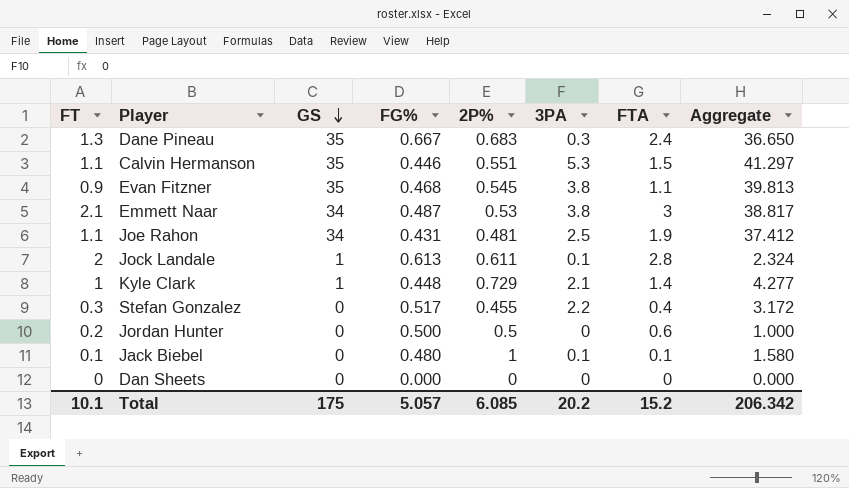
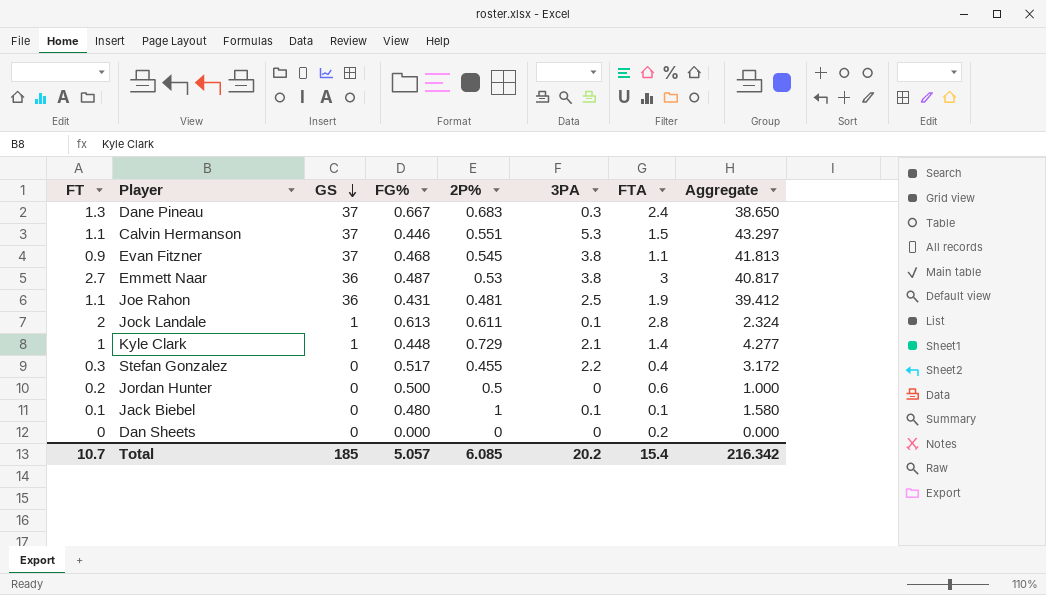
Dane Pineau | GS: 35 -> 37
Dane Pineau | Aggregate: 36.650 -> 38.650
Calvin Hermanson | GS: 35 -> 37
Calvin Hermanson | Aggregate: 41.297 -> 43.297
Evan Fitzner | GS: 35 -> 37
Evan Fitzner | Aggregate: 39.813 -> 41.813
Emmett Naar | FT: 2.1 -> 2.7
Emmett Naar | GS: 34 -> 36
Emmett Naar | Aggregate: 38.817 -> 40.817
Joe Rahon | GS: 34 -> 36
Joe Rahon | Aggregate: 37.412 -> 39.412
Dan Sheets | FTA: 0 -> 0.2
Total | FT: 10.1 -> 10.7
Total | GS: 175 -> 185
Total | FTA: 15.2 -> 15.4
Total | Aggregate: 206.342 -> 216.342

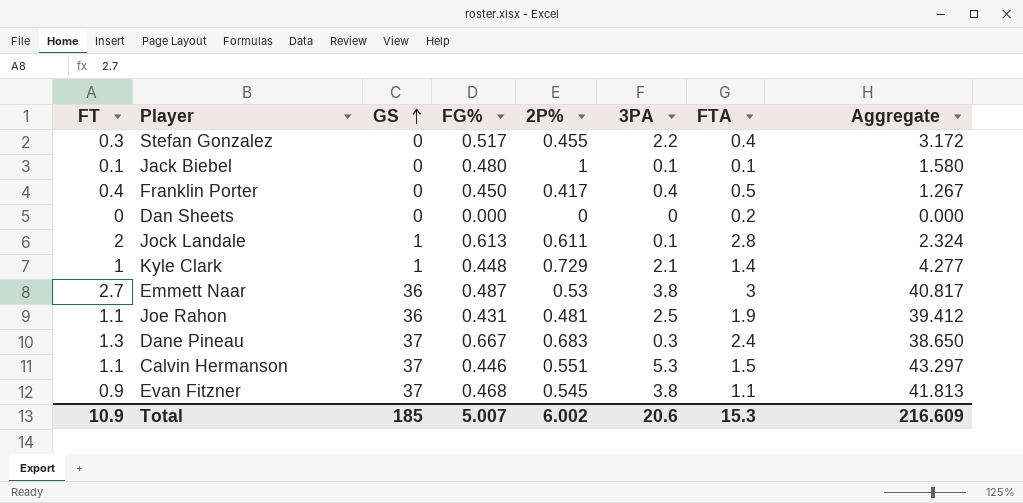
row order: GS descending -> GS ascending
row Jordan Hunter: 0.2 | 0 | 0.500 | 0.5 | 0 | 0.6 | 1.000 -> none
row Franklin Porter: none -> 0.4 | 0 | 0.450 | 0.417 | 0.4 | 0.5 | 1.267
Total | FT: 10.7 -> 10.9
Total | FG%: 5.057 -> 5.007
Total | 2P%: 6.085 -> 6.002
Total | 3PA: 20.2 -> 20.6
Total | FTA: 15.4 -> 15.3
Total | Aggregate: 216.342 -> 216.609

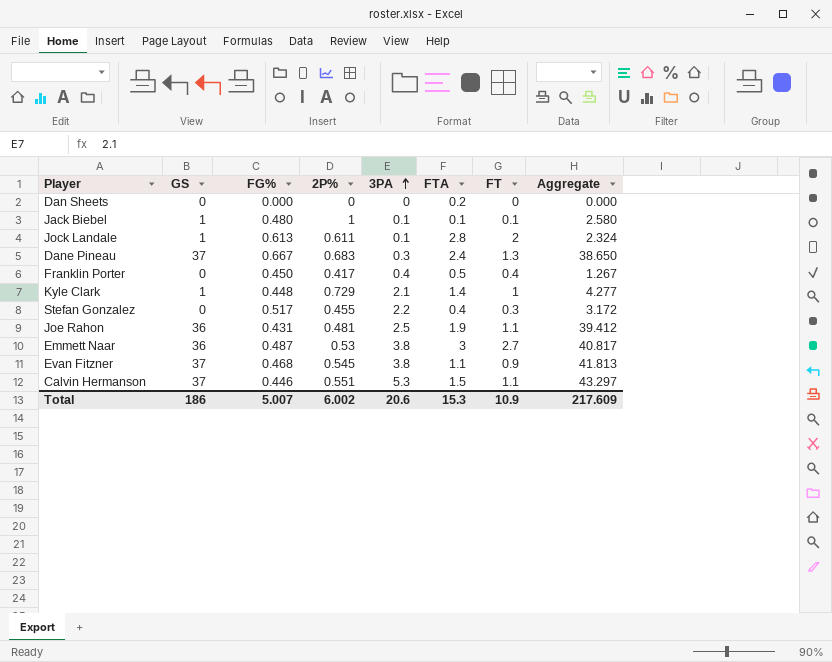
row order: GS ascending -> 3PA ascending
column FT | position: 1 -> 7
Jack Biebel | GS: 0 -> 1
Jack Biebel | Aggregate: 1.580 -> 2.580
Total | GS: 185 -> 186
Total | Aggregate: 216.609 -> 217.609

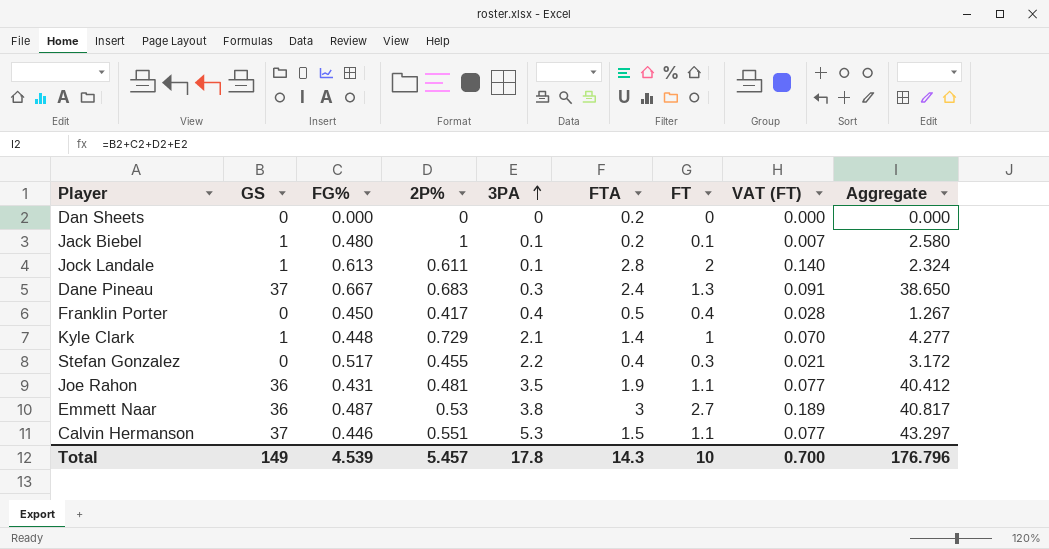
column VAT (FT) | formula: none -> [FT] * 0.07
row Evan Fitzner: 37 | 0.468 | 0.545 | 3.8 | 1.1 | 0.9 | 41.813 -> none
Jack Biebel | FTA: 0.1 -> 0.2
Joe Rahon | 3PA: 2.5 -> 3.5
Joe Rahon | Aggregate: 39.412 -> 40.412
Total | GS: 186 -> 149
Total | FG%: 5.007 -> 4.539
Total | 2P%: 6.002 -> 5.457
Total | 3PA: 20.6 -> 17.8
Total | FTA: 15.3 -> 14.3
Total | FT: 10.9 -> 10
Total | Aggregate: 217.609 -> 176.796

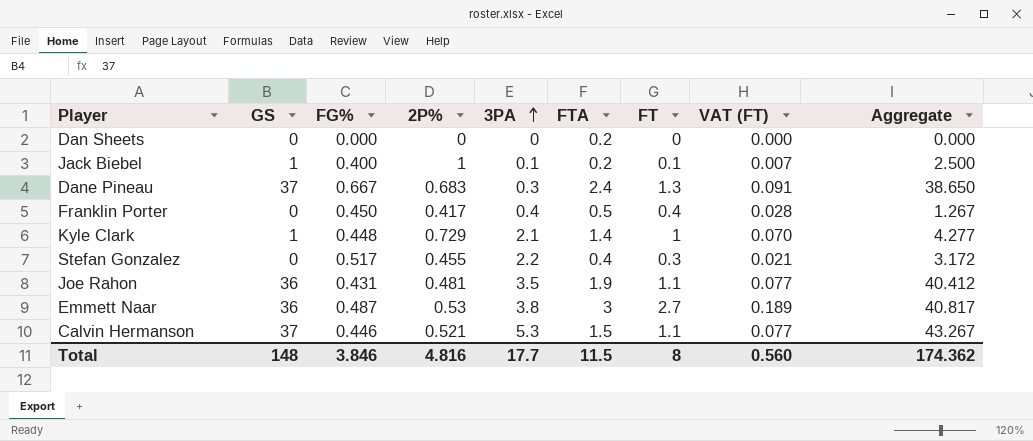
row Jock Landale: 1 | 0.613 | 0.611 | 0.1 | 2.8 | 2 | 0.140 | 2.324 -> none
Jack Biebel | FG%: 0.480 -> 0.400
Jack Biebel | Aggregate: 2.580 -> 2.500
Calvin Hermanson | 2P%: 0.551 -> 0.521
Calvin Hermanson | Aggregate: 43.297 -> 43.267
Total | GS: 149 -> 148
Total | FG%: 4.539 -> 3.846
Total | 2P%: 5.457 -> 4.816
Total | 3PA: 17.8 -> 17.7
Total | FTA: 14.3 -> 11.5
Total | FT: 10 -> 8
Total | VAT (FT): 0.700 -> 0.560
Total | Aggregate: 176.796 -> 174.362

